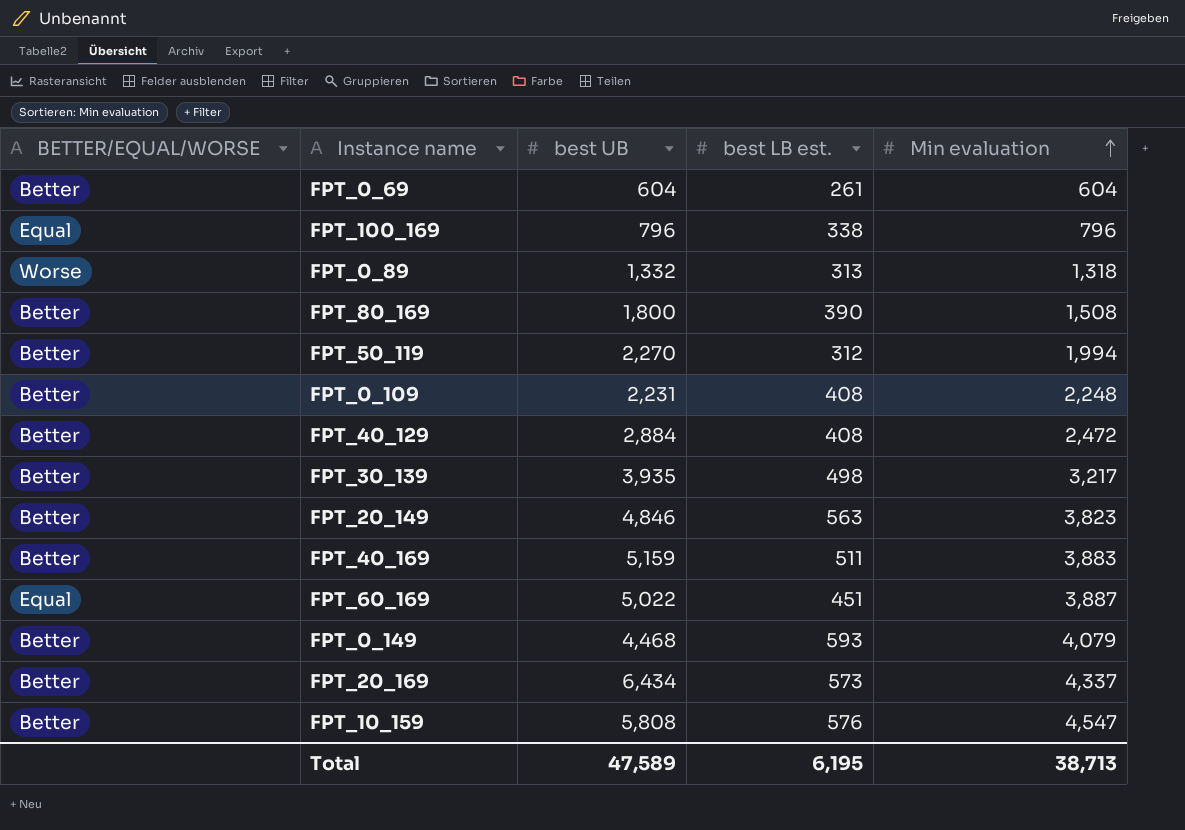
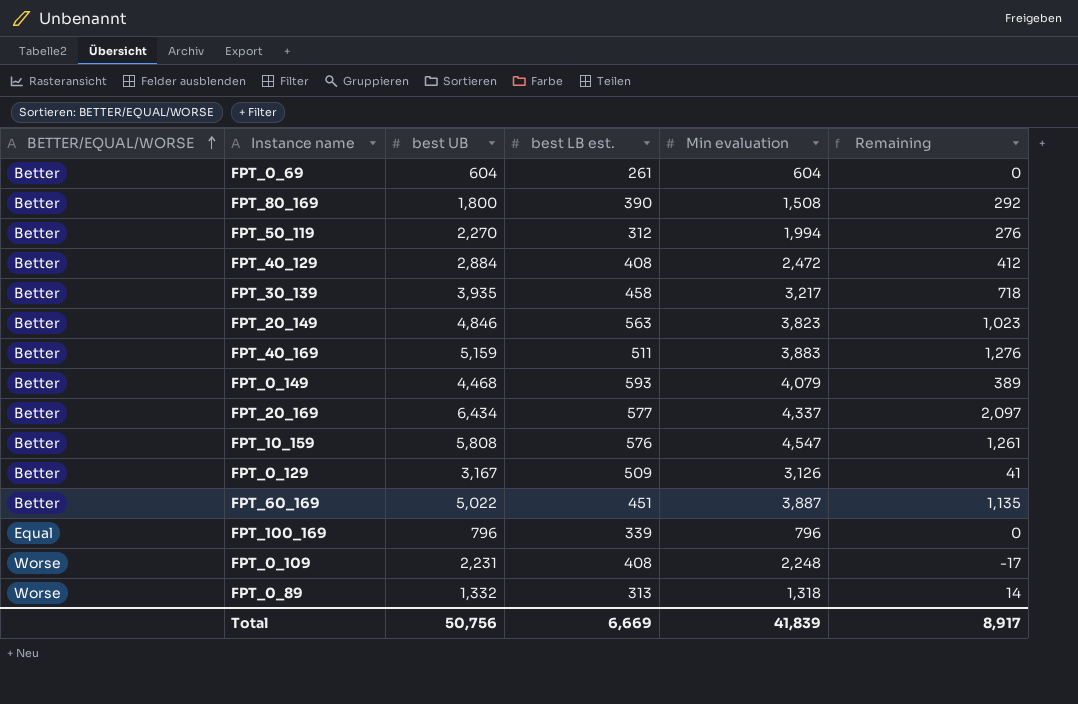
row order: Min evaluation ascending -> BETTER/EQUAL/WORSE ascending
column Remaining | formula: none -> [best UB] - [Min evaluation]
FPT_30_139 | best LB est.: 498 -> 458
FPT_20_169 | best LB est.: 573 -> 577
row FPT_0_129: none -> Better | 3,167 | 509 | 3,126 | 41
FPT_60_169 | BETTER/EQUAL/WORSE: Equal -> Better
FPT_100_169 | best LB est.: 338 -> 339
FPT_0_109 | BETTER/EQUAL/WORSE: Better -> Worse
Total | best UB: 47,589 -> 50,756
Total | best LB est.: 6,195 -> 6,669
Total | Min evaluation: 38,713 -> 41,839

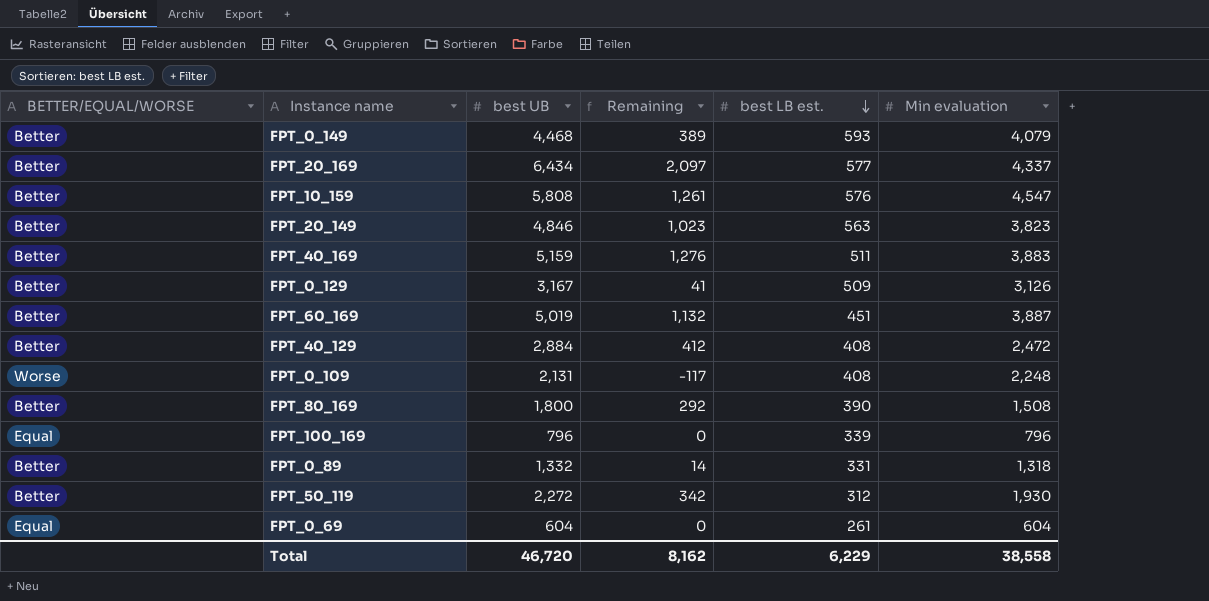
row order: BETTER/EQUAL/WORSE ascending -> best LB est. descending
column Remaining | position: 6 -> 4
row FPT_30_139: Better | 3,935 | 458 | 3,217 | 718 -> none
FPT_60_169 | best UB: 5,022 -> 5,019
FPT_60_169 | Remaining: 1,135 -> 1,132
FPT_0_109 | best UB: 2,231 -> 2,131
FPT_0_109 | Remaining: -17 -> -117
FPT_0_89 | BETTER/EQUAL/WORSE: Worse -> Better
FPT_0_89 | best LB est.: 313 -> 331
FPT_50_119 | best UB: 2,270 -> 2,272
FPT_50_119 | Remaining: 276 -> 342
FPT_50_119 | Min evaluation: 1,994 -> 1,930
FPT_0_69 | BETTER/EQUAL/WORSE: Better -> Equal
Total | best UB: 50,756 -> 46,720
Total | Remaining: 8,917 -> 8,162
Total | best LB est.: 6,669 -> 6,229
Total | Min evaluation: 41,839 -> 38,558

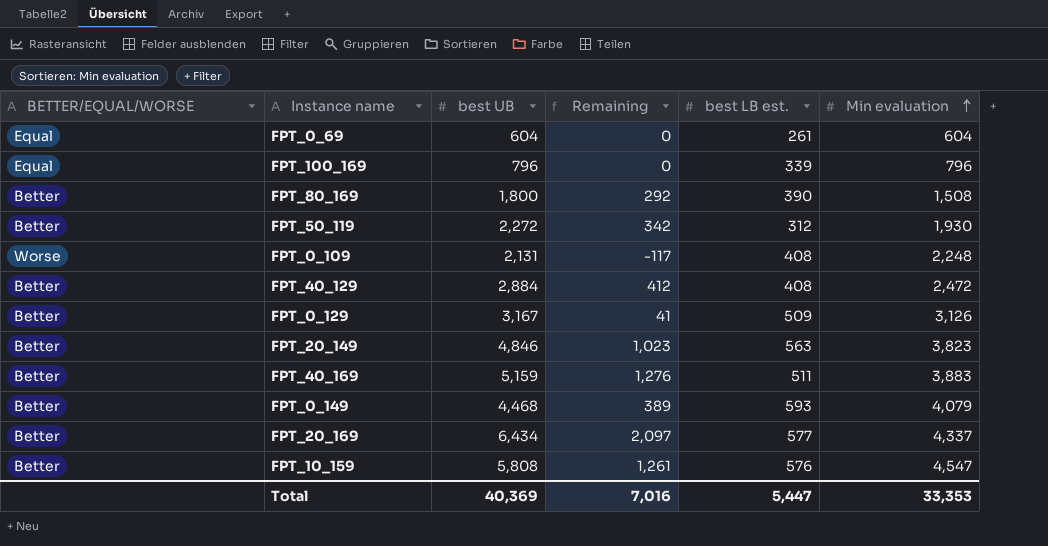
row order: best LB est. descending -> Min evaluation ascending
row FPT_60_169: Better | 5,019 | 1,132 | 451 | 3,887 -> none
row FPT_0_89: Better | 1,332 | 14 | 331 | 1,318 -> none
Total | best UB: 46,720 -> 40,369
Total | Remaining: 8,162 -> 7,016
Total | best LB est.: 6,229 -> 5,447
Total | Min evaluation: 38,558 -> 33,353

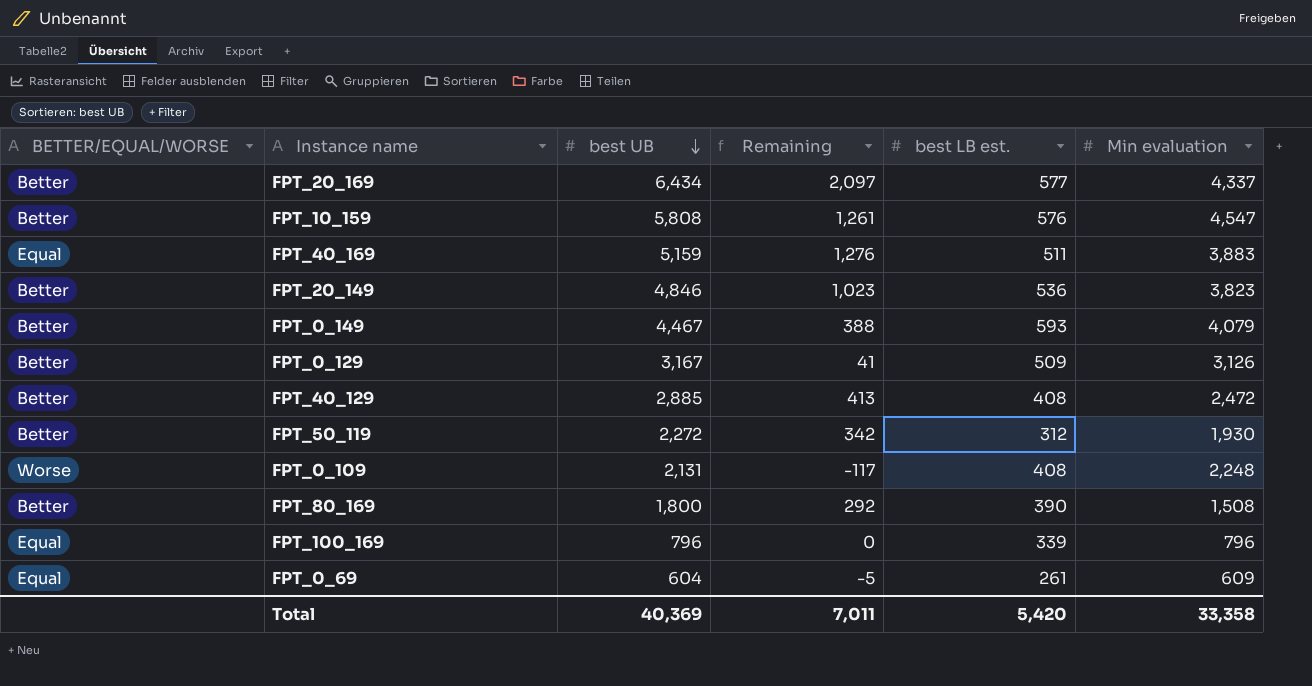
row order: Min evaluation ascending -> best UB descending
FPT_40_169 | BETTER/EQUAL/WORSE: Better -> Equal
FPT_20_149 | best LB est.: 563 -> 536
FPT_0_149 | best UB: 4,468 -> 4,467
FPT_0_149 | Remaining: 389 -> 388
FPT_40_129 | best UB: 2,884 -> 2,885
FPT_40_129 | Remaining: 412 -> 413
FPT_0_69 | Remaining: 0 -> -5
FPT_0_69 | Min evaluation: 604 -> 609
Total | Remaining: 7,016 -> 7,011
Total | best LB est.: 5,447 -> 5,420
Total | Min evaluation: 33,353 -> 33,358

